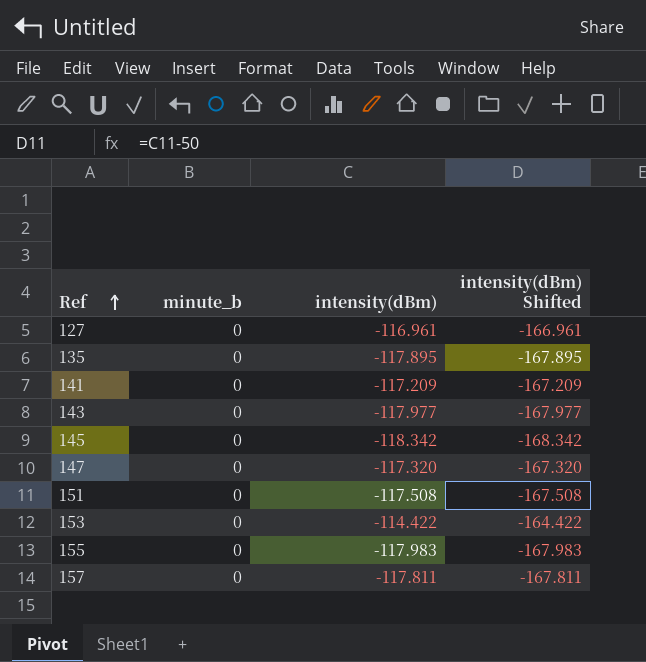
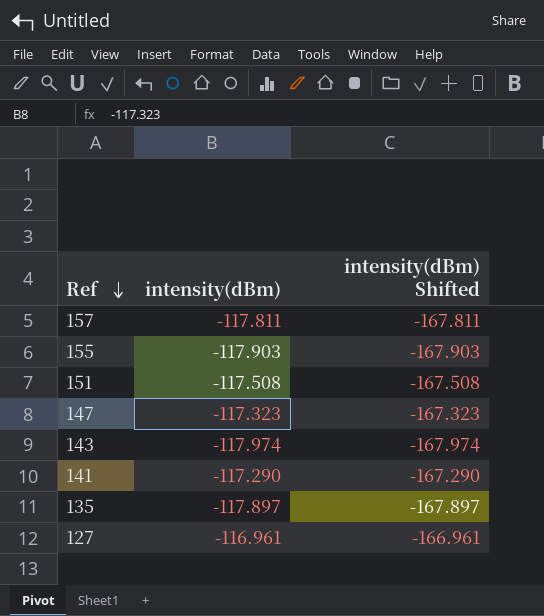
row order: Ref ascending -> Ref descending
column minute_b | position: 2 -> none
row 145: 0 | -118.342 | -168.342 -> none
row 153: 0 | -114.422 | -164.422 -> none
155 | intensity(dBm): -117.983 -> -117.903
155 | intensity(dBm) Shifted: -167.983 -> -167.903
147 | intensity(dBm): -117.320 -> -117.323
147 | intensity(dBm) Shifted: -167.320 -> -167.323
143 | intensity(dBm): -117.977 -> -117.974
143 | intensity(dBm) Shifted: -167.977 -> -167.974
141 | intensity(dBm): -117.209 -> -117.290
141 | intensity(dBm) Shifted: -167.209 -> -167.290
135 | intensity(dBm): -117.895 -> -117.897
135 | intensity(dBm) Shifted: -167.895 -> -167.897

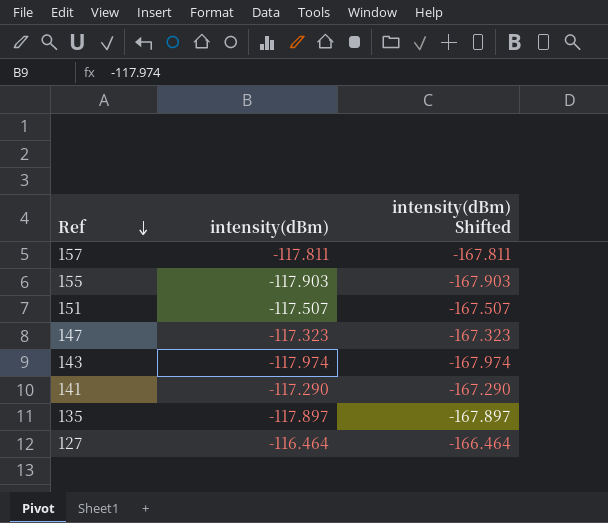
151 | intensity(dBm): -117.508 -> -117.507
151 | intensity(dBm) Shifted: -167.508 -> -167.507
127 | intensity(dBm): -116.961 -> -116.464
127 | intensity(dBm) Shifted: -166.961 -> -166.464

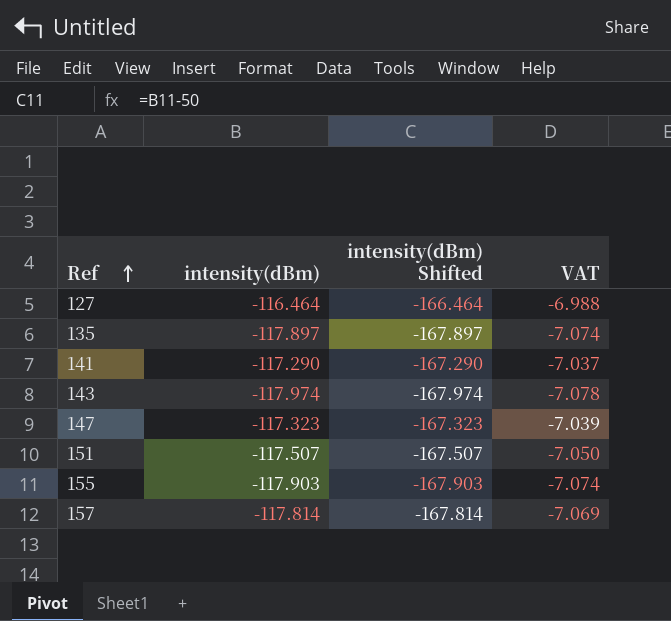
row order: Ref descending -> Ref ascending
column VAT | formula: none -> [intensity(dBm)] * 0.06
157 | intensity(dBm): -117.811 -> -117.814
157 | intensity(dBm) Shifted: -167.811 -> -167.814

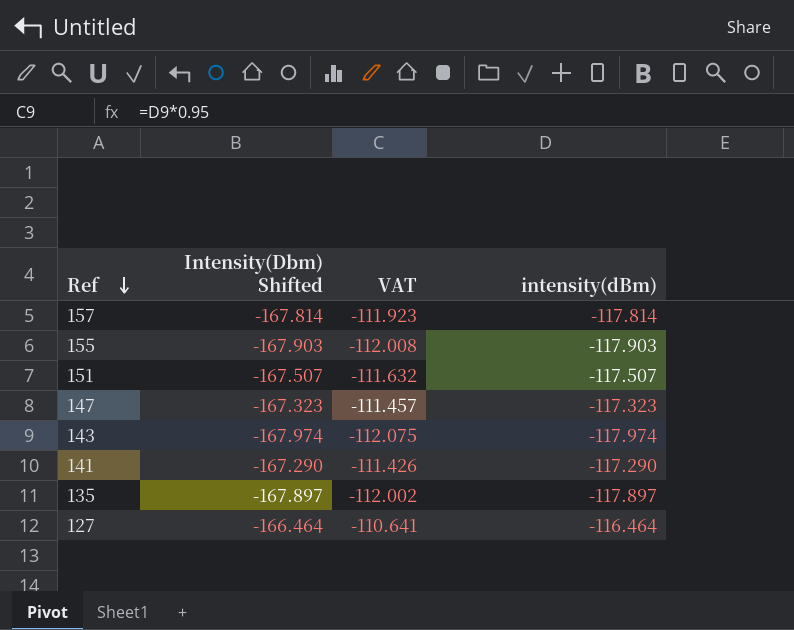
row order: Ref ascending -> Ref descending
column name: intensity(dBm) Shifted -> Intensity(Dbm) Shifted
column VAT | formula: [intensity(dBm)] * 0.06 -> [intensity(dBm)] * 0.95
column intensity(dBm) | position: 2 -> 4

